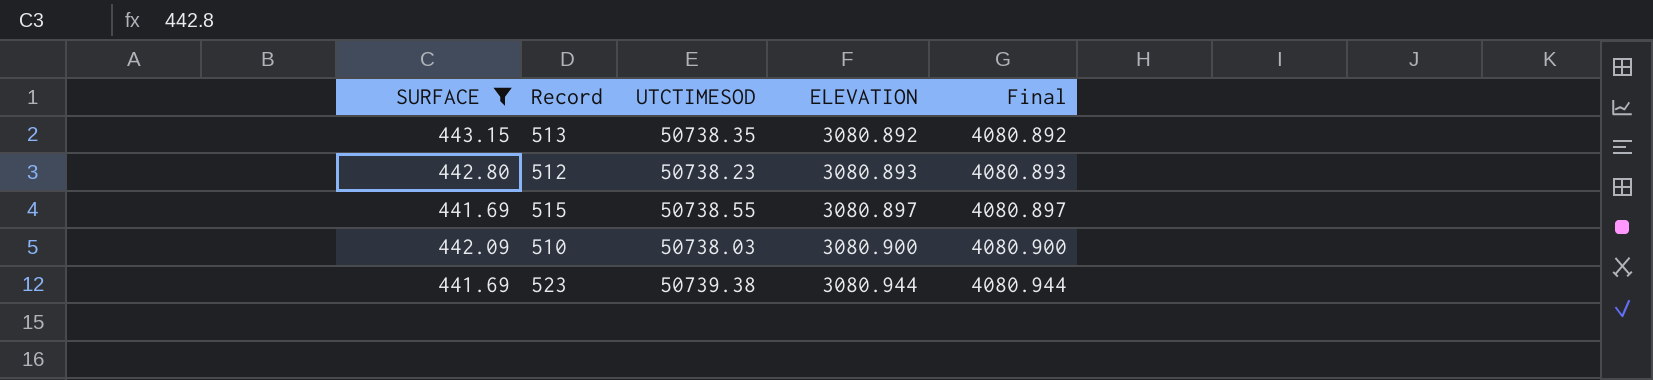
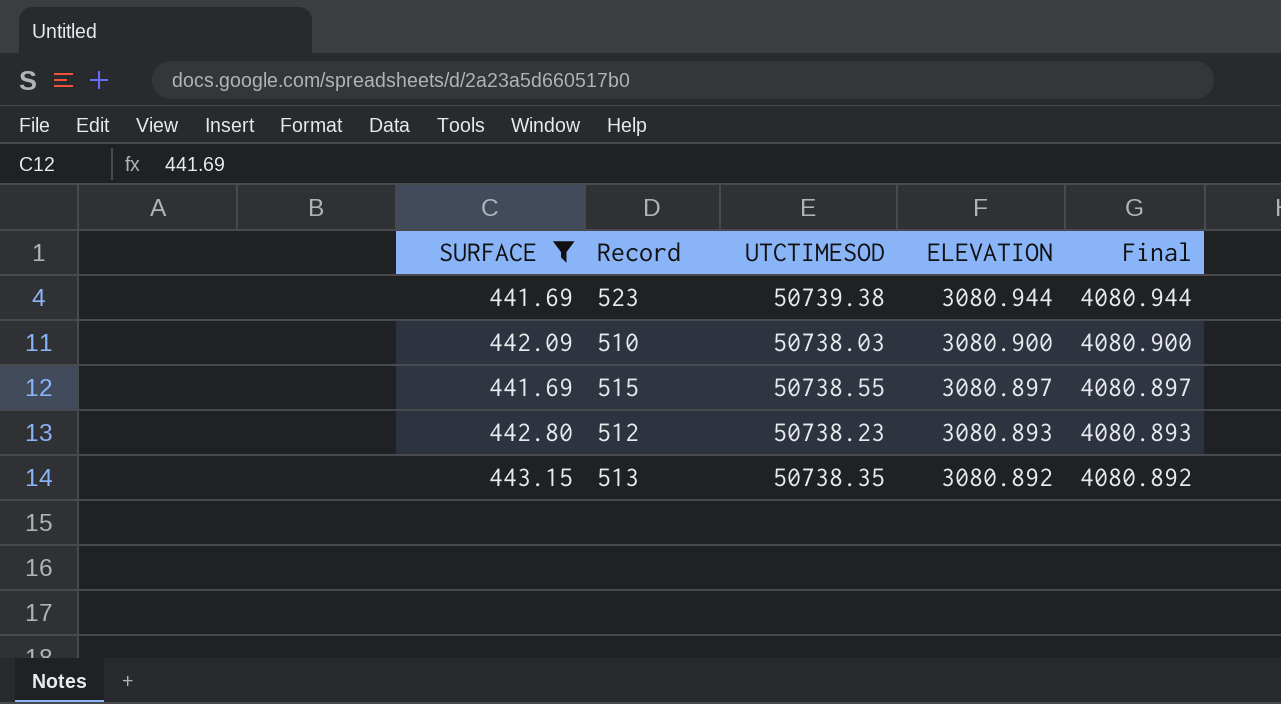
row order: ELEVATION ascending -> ELEVATION descending

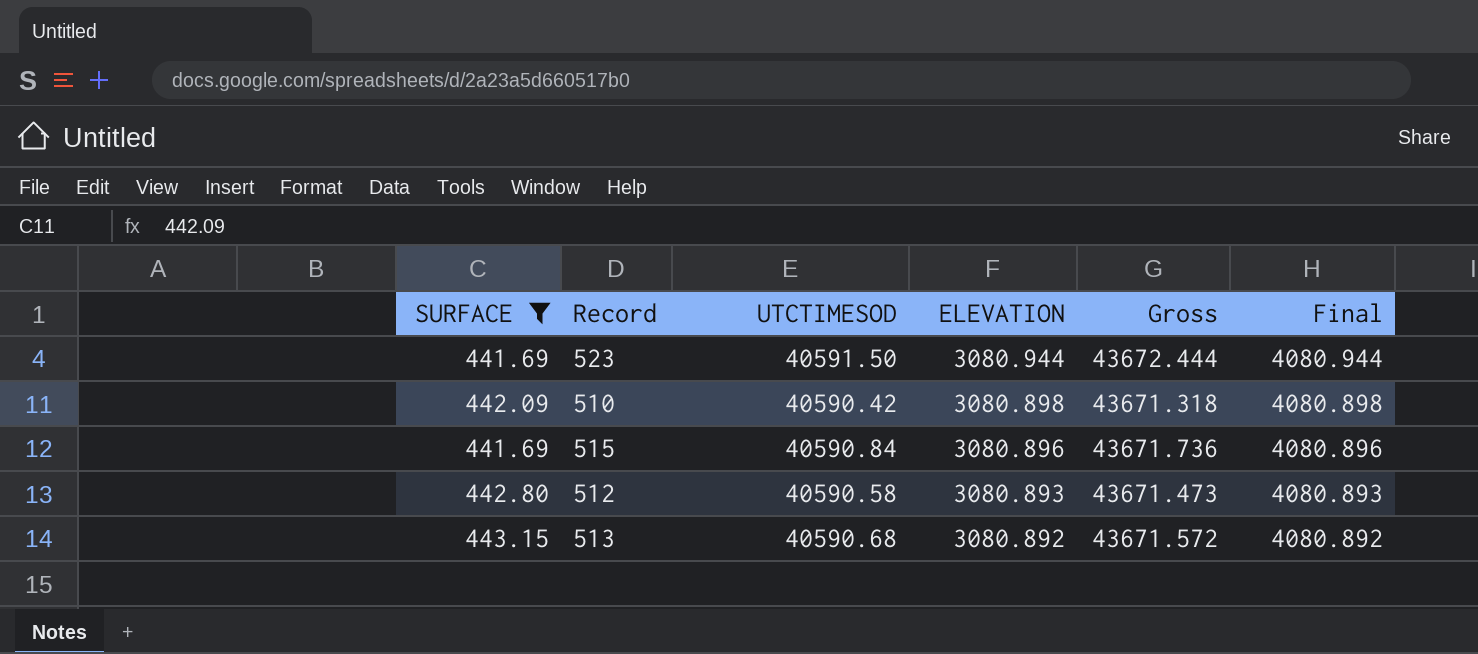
column Gross | formula: none -> [UTCTIMESOD] + [ELEVATION]
523 | UTCTIMESOD: 50739.38 -> 40591.50
510 | UTCTIMESOD: 50738.03 -> 40590.42
510 | ELEVATION: 3080.900 -> 3080.898
510 | Final: 4080.900 -> 4080.898
515 | UTCTIMESOD: 50738.55 -> 40590.84
515 | ELEVATION: 3080.897 -> 3080.896
515 | Final: 4080.897 -> 4080.896
512 | UTCTIMESOD: 50738.23 -> 40590.58
513 | UTCTIMESOD: 50738.35 -> 40590.68

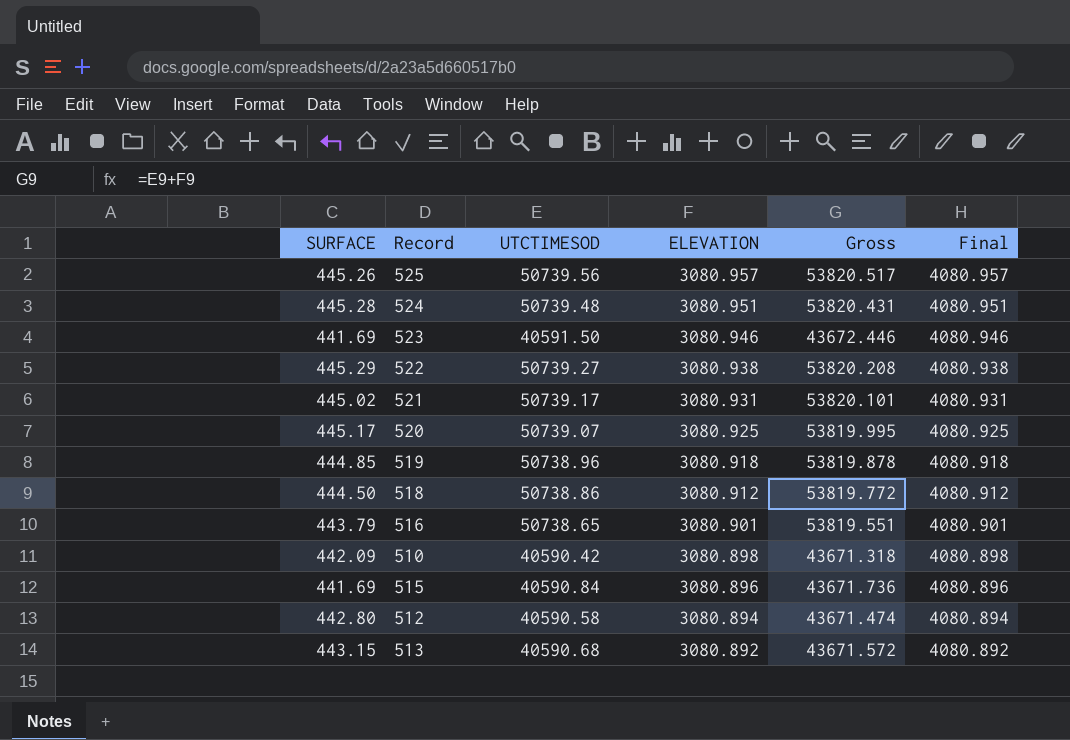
filter: SURFACE <= 443.15 -> none
523 | ELEVATION: 3080.944 -> 3080.946
523 | Gross: 43672.444 -> 43672.446
523 | Final: 4080.944 -> 4080.946
512 | ELEVATION: 3080.893 -> 3080.894
512 | Gross: 43671.473 -> 43671.474
512 | Final: 4080.893 -> 4080.894

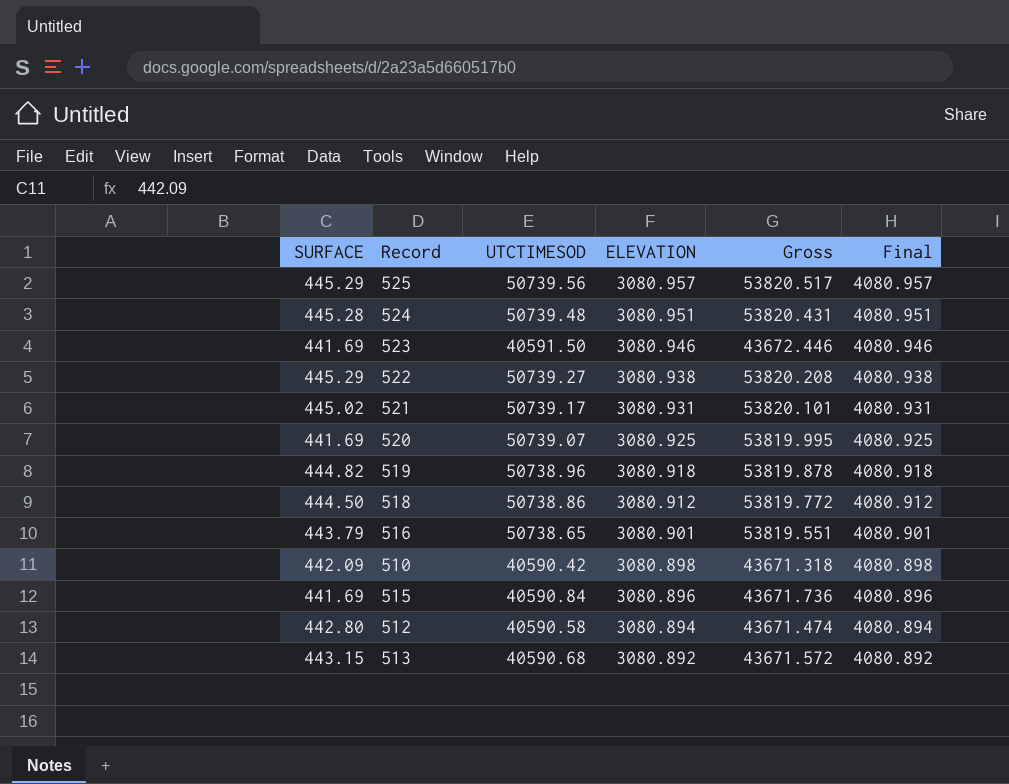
525 | SURFACE: 445.26 -> 445.29
520 | SURFACE: 445.17 -> 441.69
519 | SURFACE: 444.85 -> 444.82

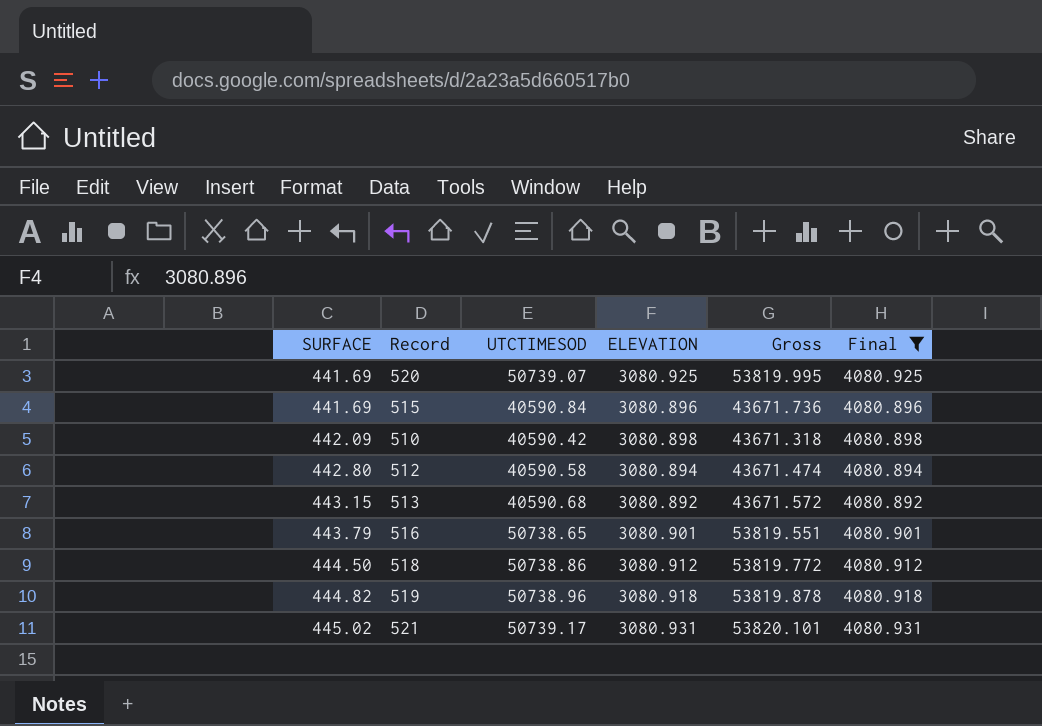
filter: none -> Final <= 4080.931
row order: ELEVATION descending -> SURFACE ascending

